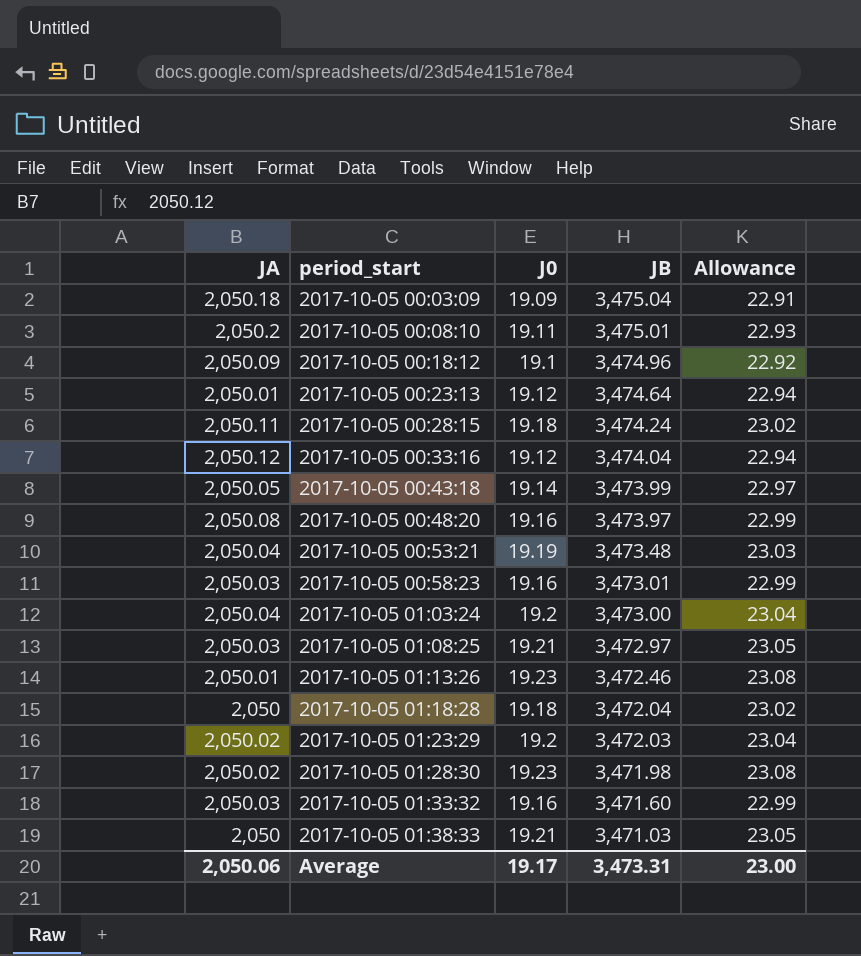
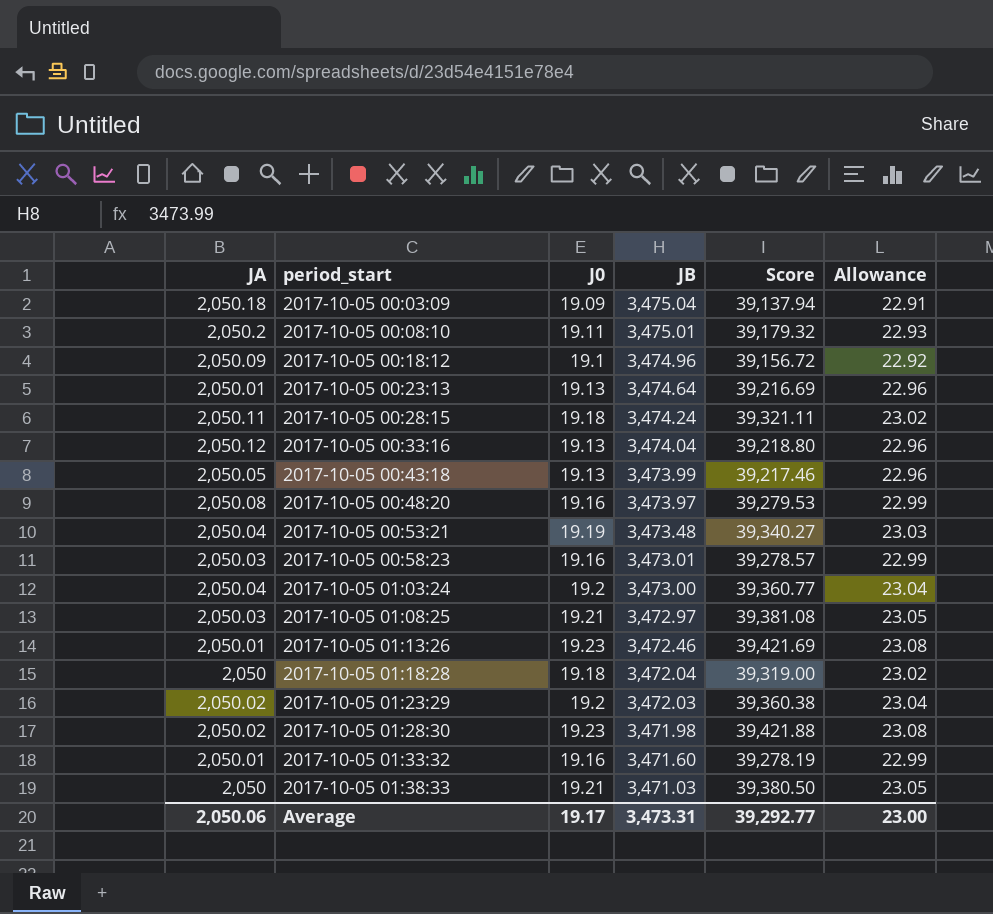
column Score | formula: none -> [JA] * [J0]
2017-10-05 00:23:13 | J0: 19.12 -> 19.13
2017-10-05 00:23:13 | Allowance: 22.94 -> 22.96
2017-10-05 00:33:16 | J0: 19.12 -> 19.13
2017-10-05 00:33:16 | Allowance: 22.94 -> 22.96
2017-10-05 00:43:18 | J0: 19.14 -> 19.13
2017-10-05 00:43:18 | Allowance: 22.97 -> 22.96
2017-10-05 01:33:32 | JA: 2,050.03 -> 2,050.01

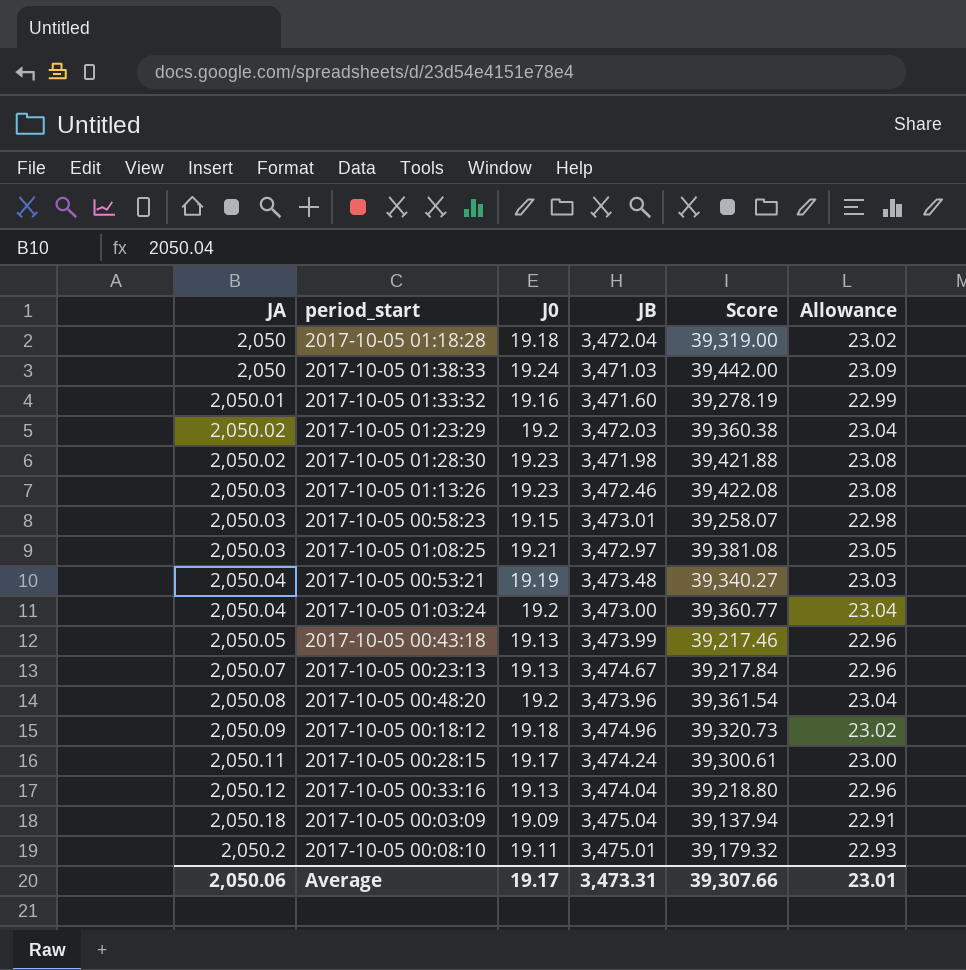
row order: period_start ascending -> JA ascending
2017-10-05 01:38:33 | J0: 19.21 -> 19.24
2017-10-05 01:38:33 | Score: 39,380.50 -> 39,442.00
2017-10-05 01:38:33 | Allowance: 23.05 -> 23.09
2017-10-05 01:13:26 | JA: 2,050.01 -> 2,050.03
2017-10-05 01:13:26 | Score: 39,421.69 -> 39,422.08
2017-10-05 00:58:23 | J0: 19.16 -> 19.15
2017-10-05 00:58:23 | Score: 39,278.57 -> 39,258.07
2017-10-05 00:58:23 | Allowance: 22.99 -> 22.98
2017-10-05 00:23:13 | JA: 2,050.01 -> 2,050.07
2017-10-05 00:23:13 | JB: 3,474.64 -> 3,474.67
2017-10-05 00:23:13 | Score: 39,216.69 -> 39,217.84
2017-10-05 00:48:20 | J0: 19.16 -> 19.2
2017-10-05 00:48:20 | JB: 3,473.97 -> 3,473.96
2017-10-05 00:48:20 | Score: 39,279.53 -> 39,361.54
2017-10-05 00:48:20 | Allowance: 22.99 -> 23.04
2017-10-05 00:18:12 | J0: 19.1 -> 19.18
2017-10-05 00:18:12 | Score: 39,156.72 -> 39,320.73
2017-10-05 00:18:12 | Allowance: 22.92 -> 23.02
2017-10-05 00:28:15 | J0: 19.18 -> 19.17
2017-10-05 00:28:15 | Score: 39,321.11 -> 39,300.61
2017-10-05 00:28:15 | Allowance: 23.02 -> 23.00
Average | Score: 39,292.77 -> 39,307.66
Average | Allowance: 23.00 -> 23.01

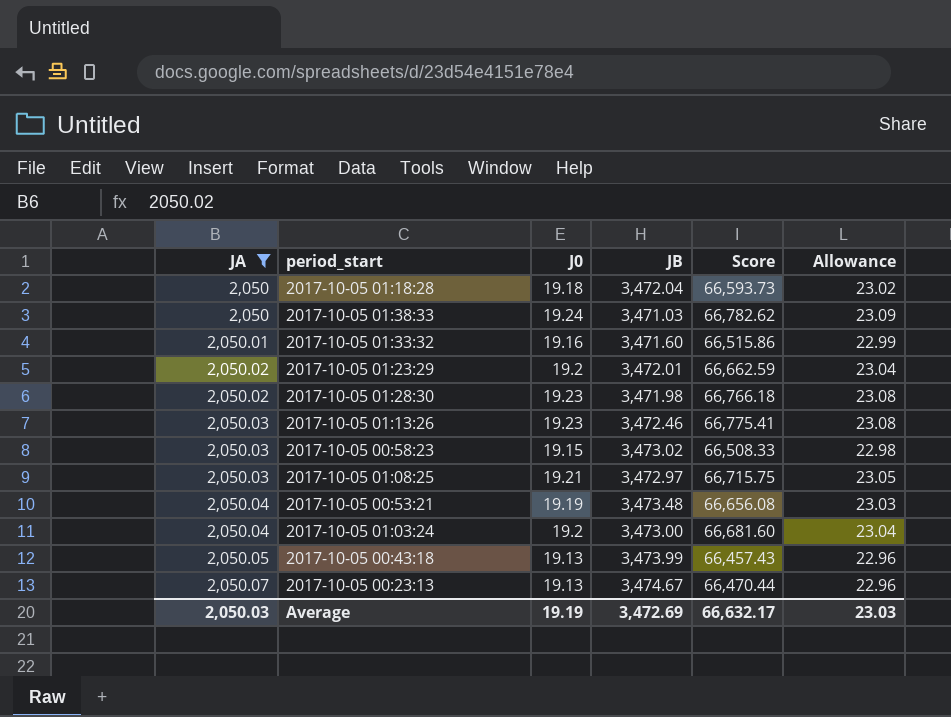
filter: none -> JA <= 2,050.07
column Score | formula: [JA] * [J0] -> [J0] * [JB]
2017-10-05 01:23:29 | JB: 3,472.03 -> 3,472.01
2017-10-05 00:58:23 | JB: 3,473.01 -> 3,473.02
Average | JA: 2,050.06 -> 2,050.03
Average | J0: 19.17 -> 19.19
Average | JB: 3,473.31 -> 3,472.69
Average | Score: 39,307.66 -> 66,632.17
Average | Allowance: 23.01 -> 23.03

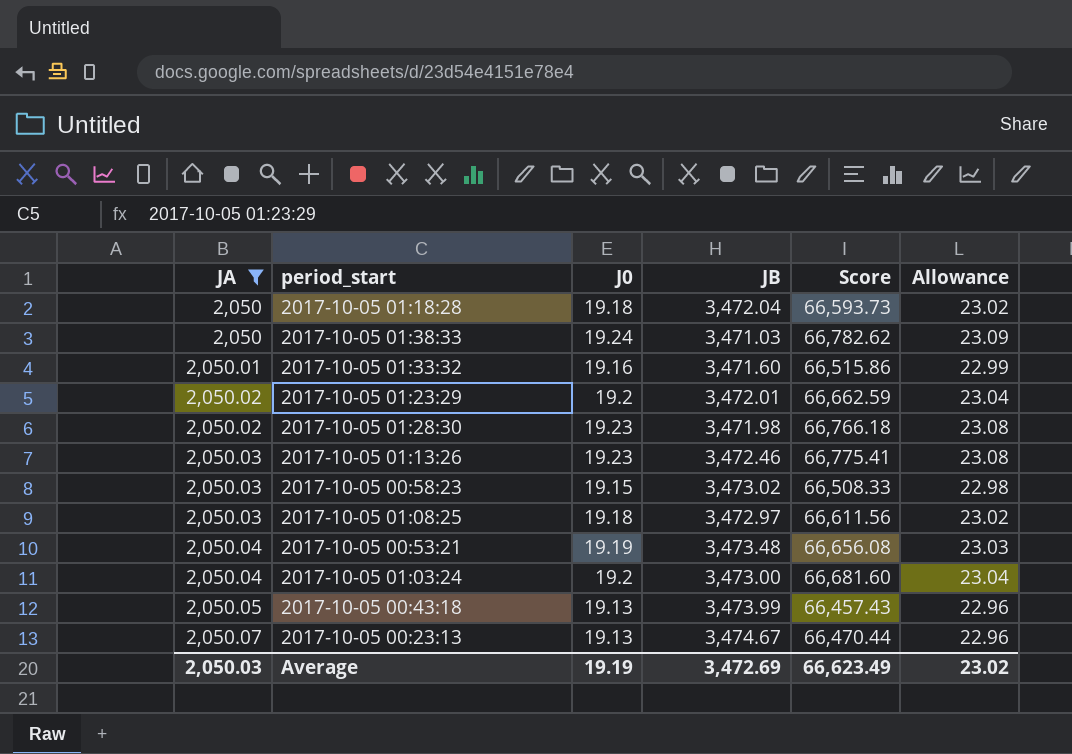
2017-10-05 01:08:25 | J0: 19.21 -> 19.18
2017-10-05 01:08:25 | Score: 66,715.75 -> 66,611.56
2017-10-05 01:08:25 | Allowance: 23.05 -> 23.02
Average | Score: 66,632.17 -> 66,623.49
Average | Allowance: 23.03 -> 23.02

